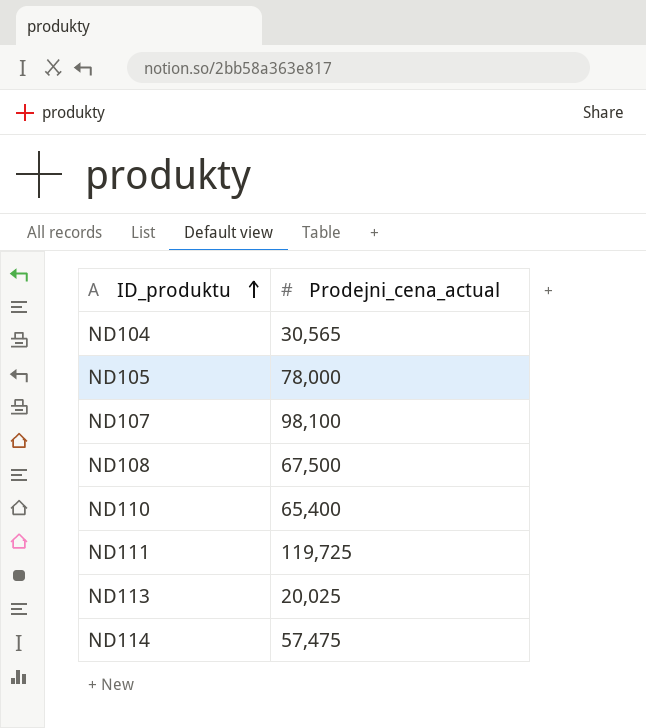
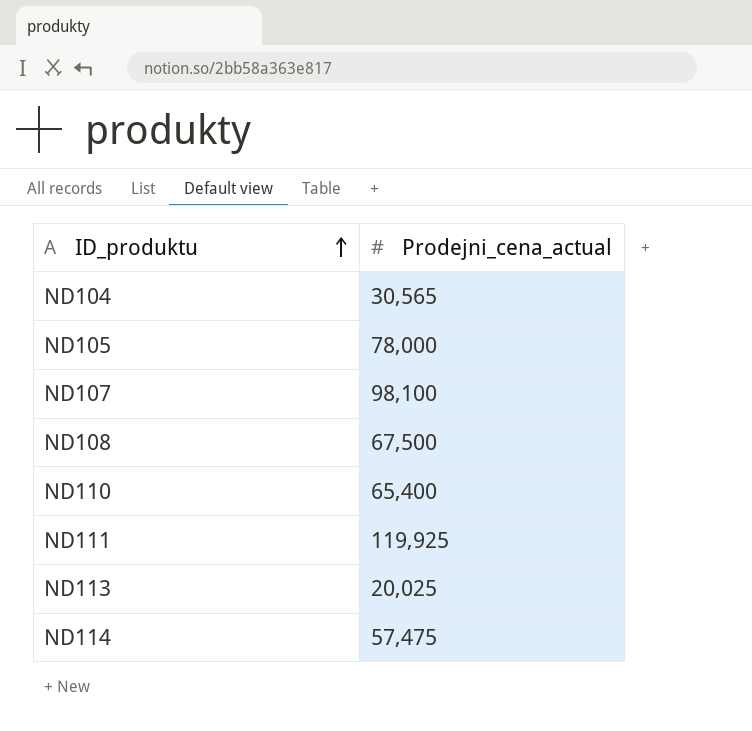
ND111 | Prodejni_cena_actual: 119,725 -> 119,925

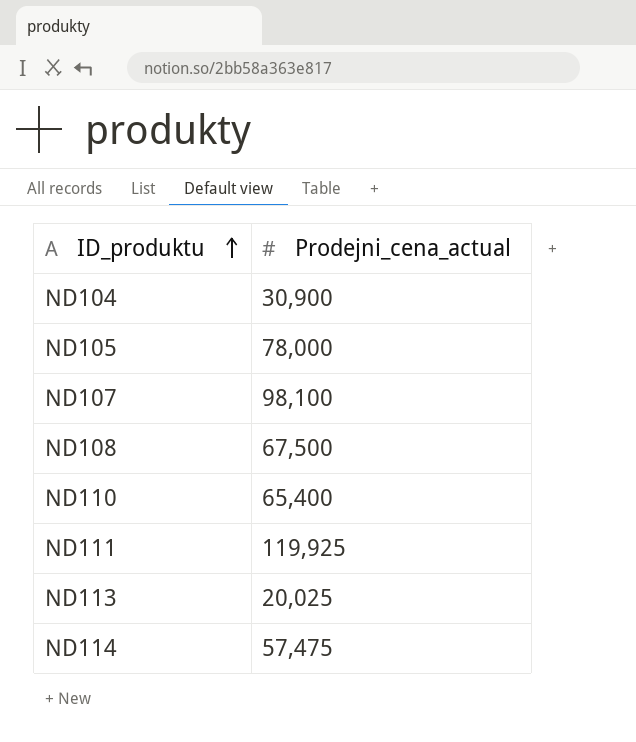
ND104 | Prodejni_cena_actual: 30,565 -> 30,900

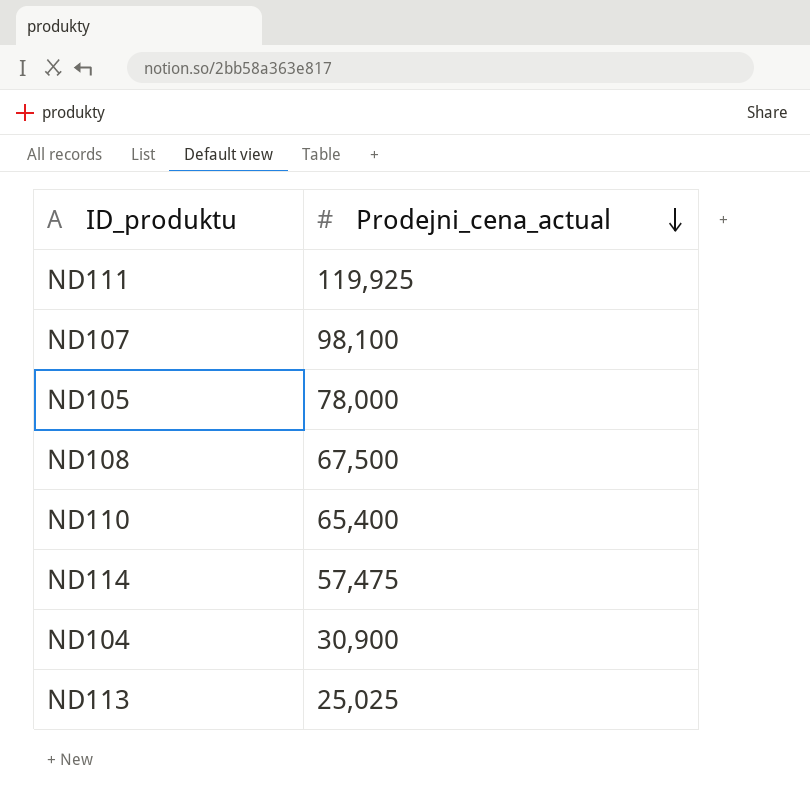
row order: ID_produktu ascending -> Prodejni_cena_actual descending
ND113 | Prodejni_cena_actual: 20,025 -> 25,025

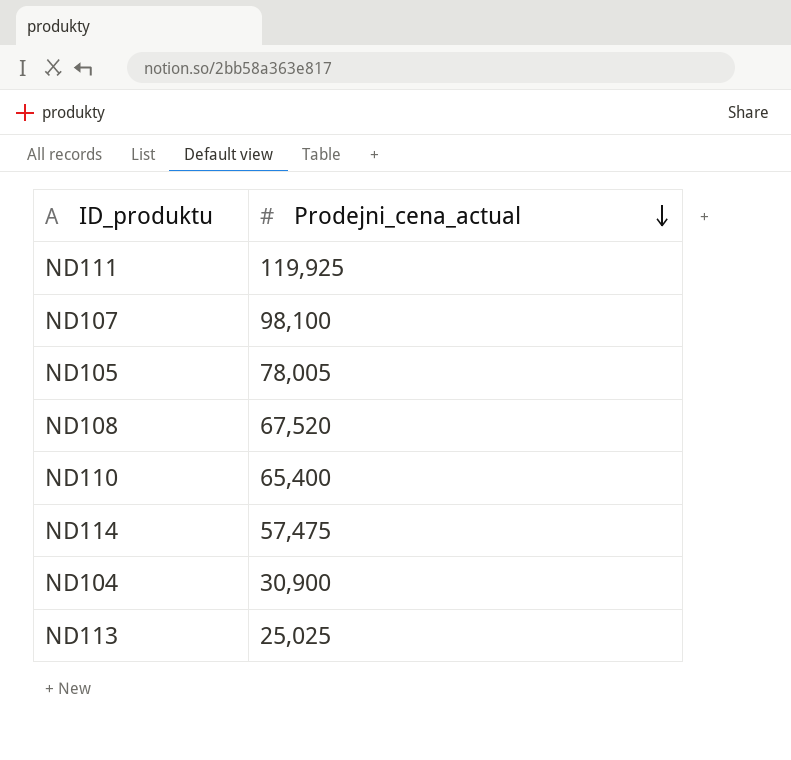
ND105 | Prodejni_cena_actual: 78,000 -> 78,005
ND108 | Prodejni_cena_actual: 67,500 -> 67,520

